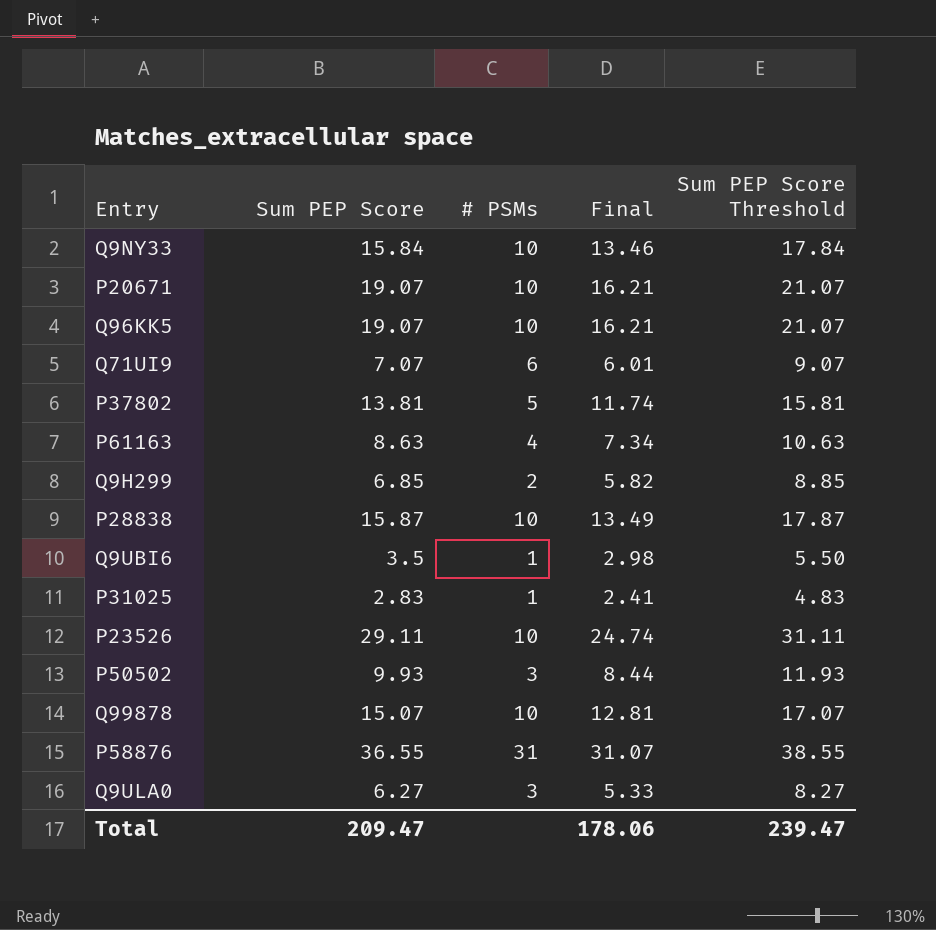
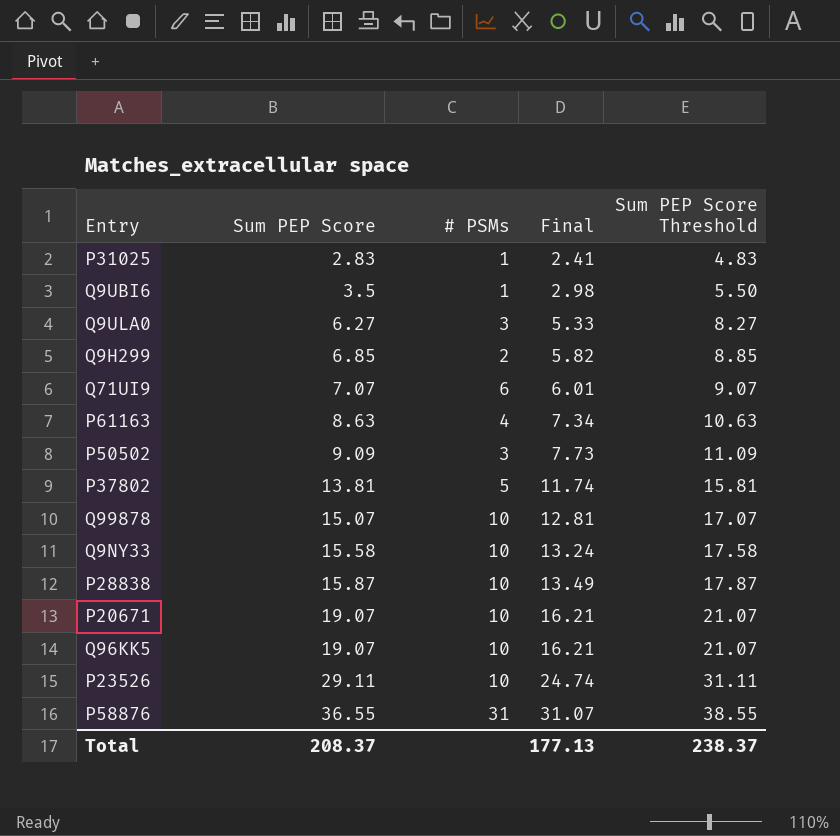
row order: none -> Sum PEP Score ascending
P50502 | Sum PEP Score: 9.93 -> 9.09
P50502 | Final: 8.44 -> 7.73
P50502 | Sum PEP Score Threshold: 11.93 -> 11.09
Q9NY33 | Sum PEP Score: 15.84 -> 15.58
Q9NY33 | Final: 13.46 -> 13.24
Q9NY33 | Sum PEP Score Threshold: 17.84 -> 17.58
Total | Sum PEP Score: 209.47 -> 208.37
Total | Final: 178.06 -> 177.13
Total | Sum PEP Score Threshold: 239.47 -> 238.37

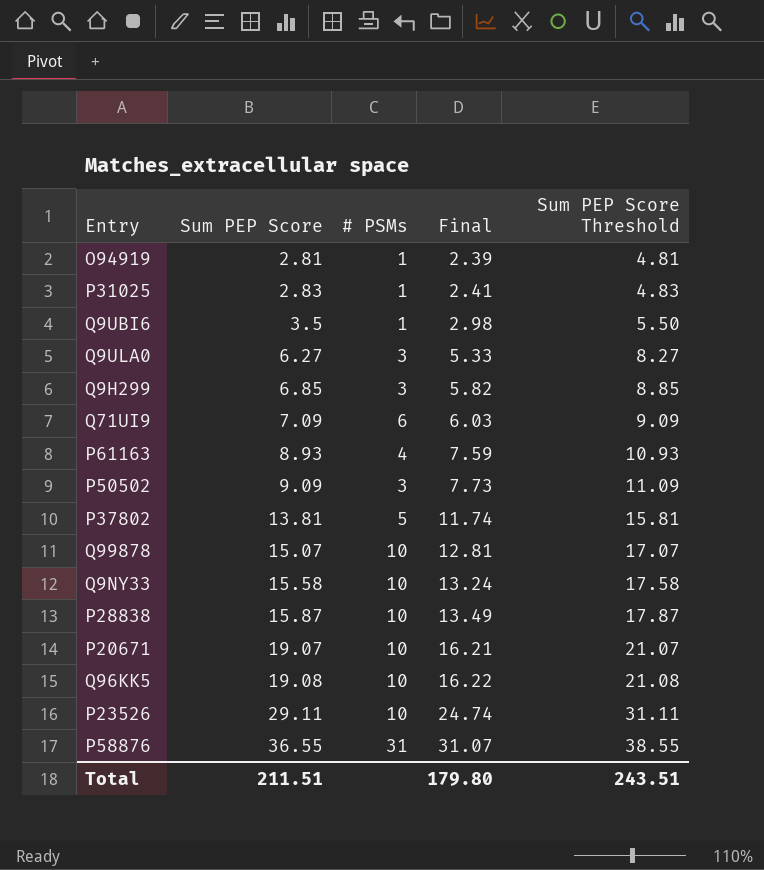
row O94919: none -> 2.81 | 1 | 2.39 | 4.81
Q9H299 | # PSMs: 2 -> 3
Q71UI9 | Sum PEP Score: 7.07 -> 7.09
Q71UI9 | Final: 6.01 -> 6.03
Q71UI9 | Sum PEP Score Threshold: 9.07 -> 9.09
P61163 | Sum PEP Score: 8.63 -> 8.93
P61163 | Final: 7.34 -> 7.59
P61163 | Sum PEP Score Threshold: 10.63 -> 10.93
Q96KK5 | Sum PEP Score: 19.07 -> 19.08
Q96KK5 | Final: 16.21 -> 16.22
Q96KK5 | Sum PEP Score Threshold: 21.07 -> 21.08
Total | Sum PEP Score: 208.37 -> 211.51
Total | Final: 177.13 -> 179.80
Total | Sum PEP Score Threshold: 238.37 -> 243.51

